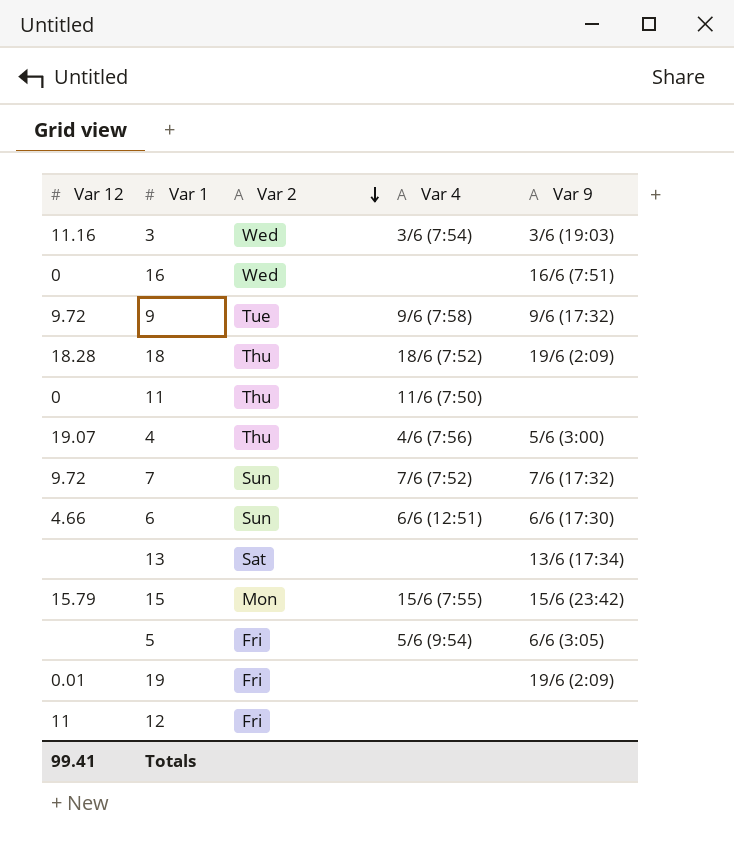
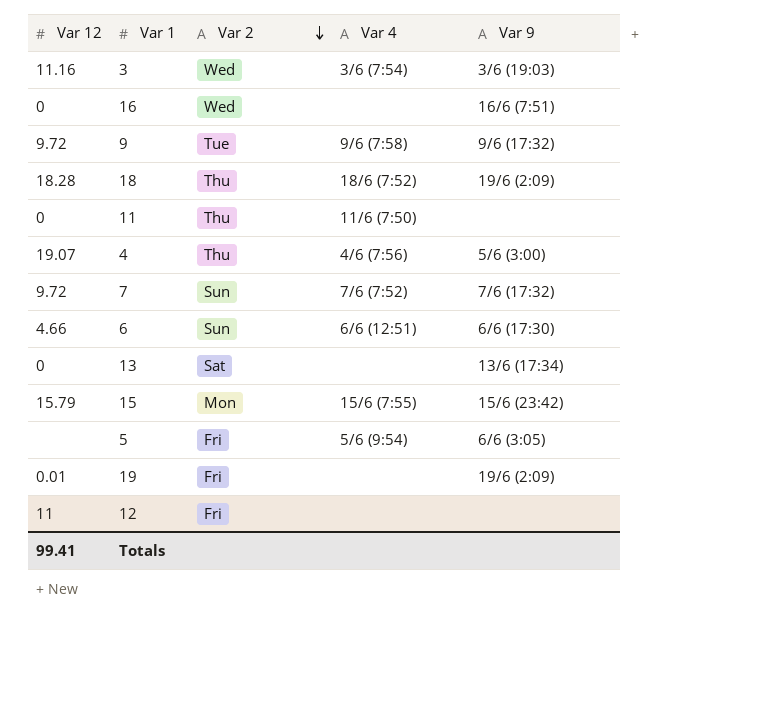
13 | Var 12: none -> 0

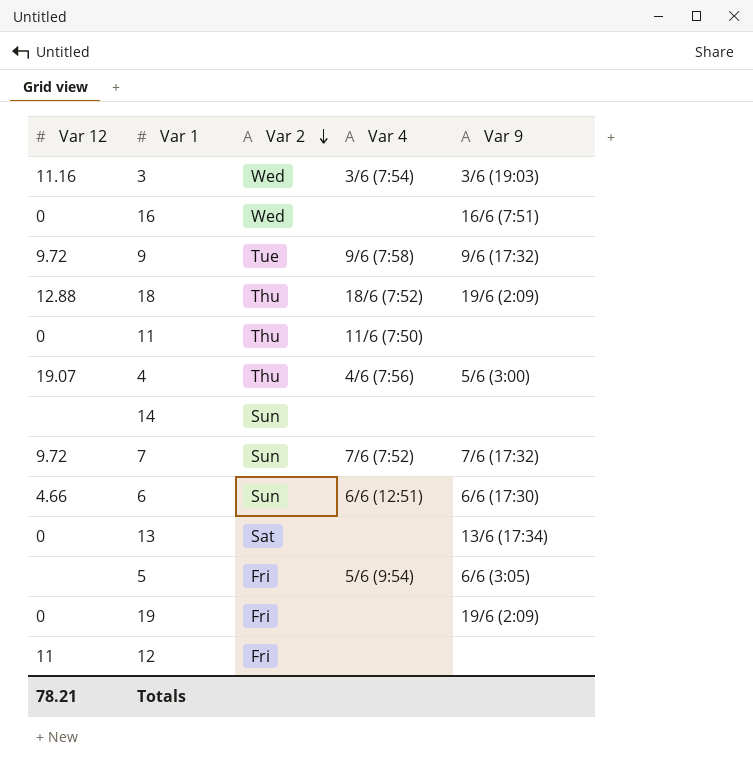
row 15: 15.79 | Mon | 15/6 (7:55) | 15/6 (23:42) -> none
18 | Var 12: 18.28 -> 12.88
row 14: none -> none | Sun | none | none
19 | Var 12: 0.01 -> 0
Totals | Var 12: 99.41 -> 78.21

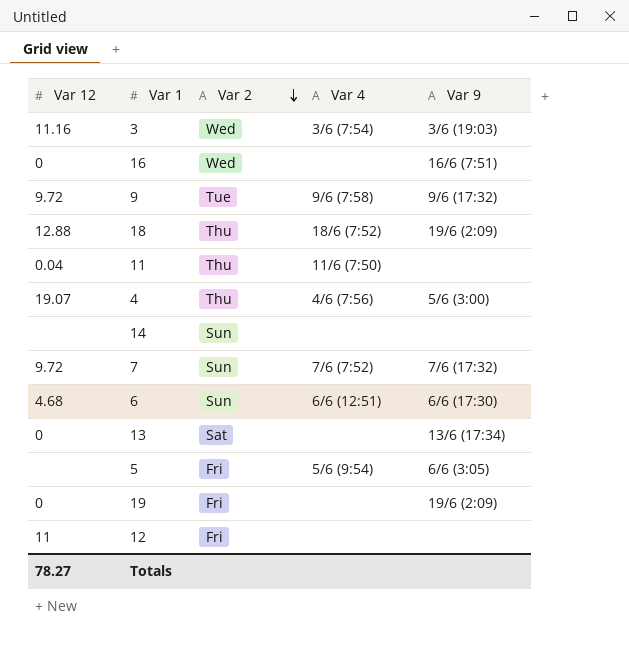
11 | Var 12: 0 -> 0.04
6 | Var 12: 4.66 -> 4.68
Totals | Var 12: 78.21 -> 78.27

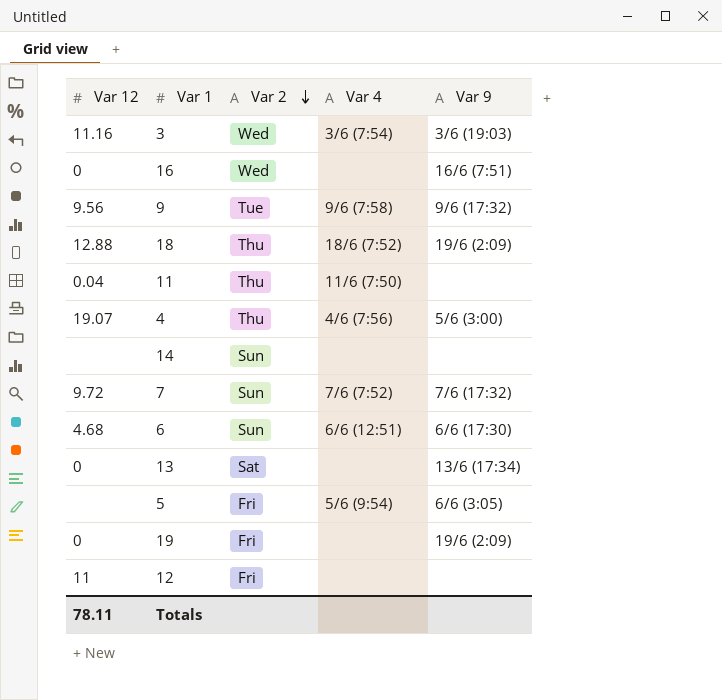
9 | Var 12: 9.72 -> 9.56
Totals | Var 12: 78.27 -> 78.11

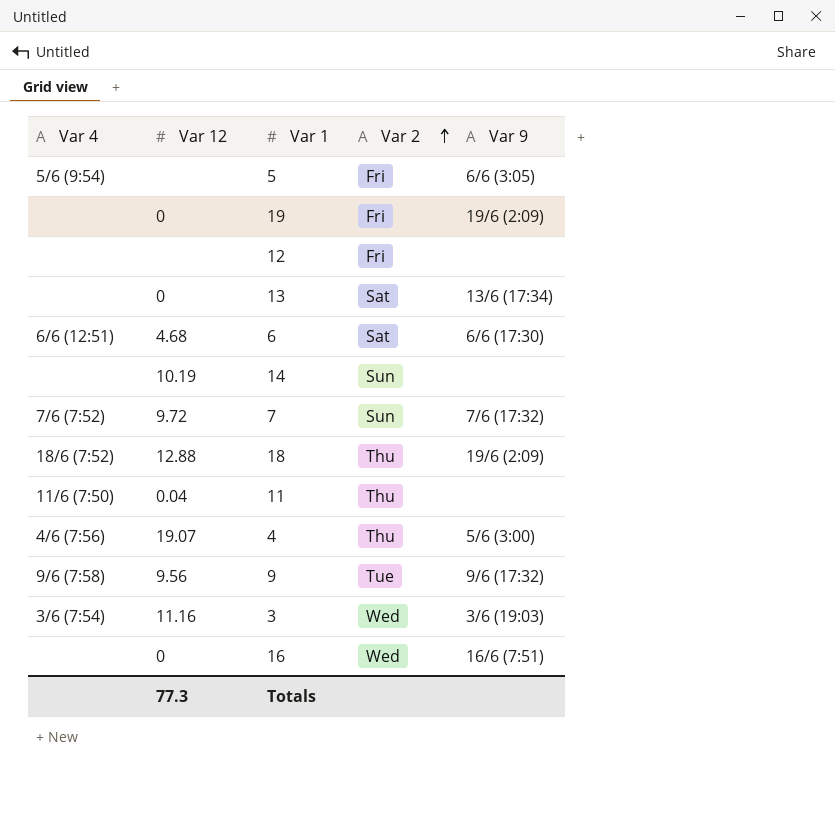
row order: Var 2 descending -> Var 2 ascending
column Var 4 | position: 4 -> 1
12 | Var 12: 11 -> none
6 | Var 2: Sun -> Sat
14 | Var 12: none -> 10.19
Totals | Var 12: 78.11 -> 77.3

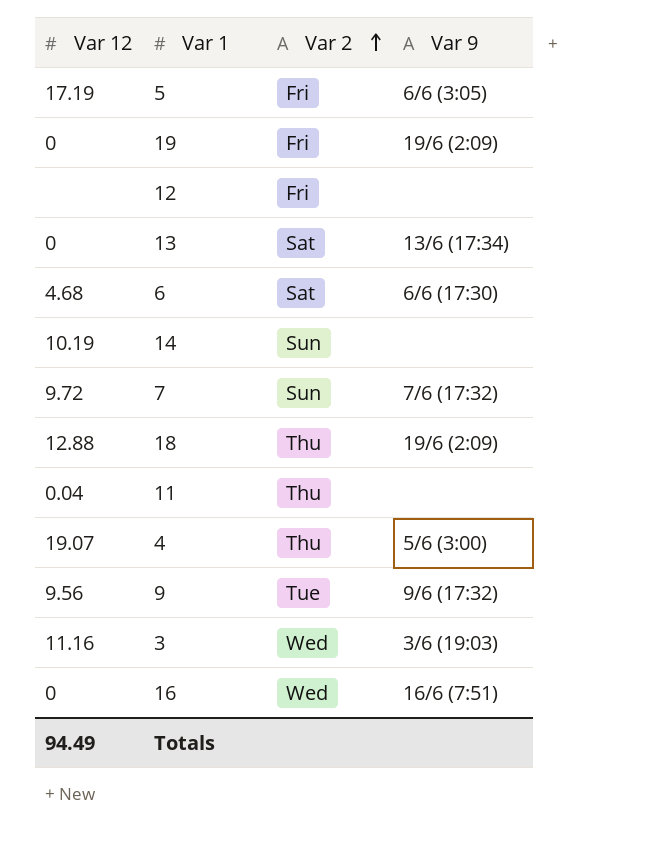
column Var 4 | position: 1 -> none
5 | Var 12: none -> 17.19
Totals | Var 12: 77.3 -> 94.49

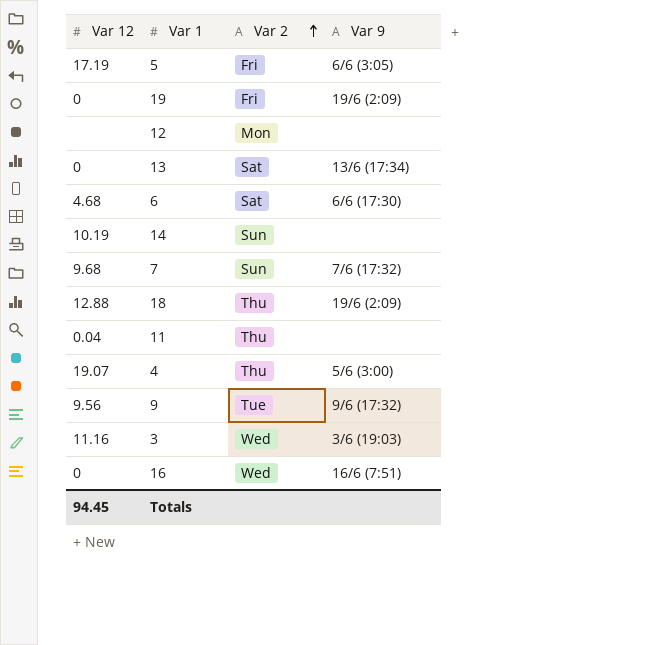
12 | Var 2: Fri -> Mon
7 | Var 12: 9.72 -> 9.68
Totals | Var 12: 94.49 -> 94.45

